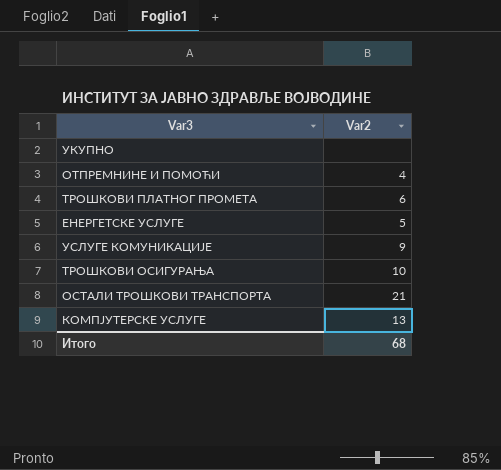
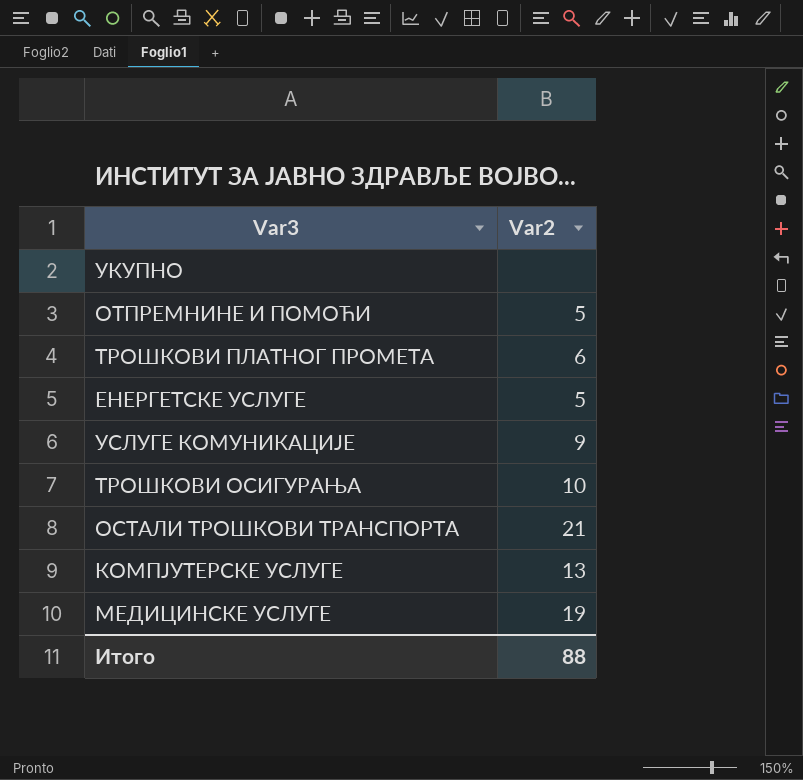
ОТПРЕМНИНЕ И ПОМОЋИ | Var2: 4 -> 5
row МЕДИЦИНСКЕ УСЛУГЕ: none -> 19
Итого | Var2: 68 -> 88

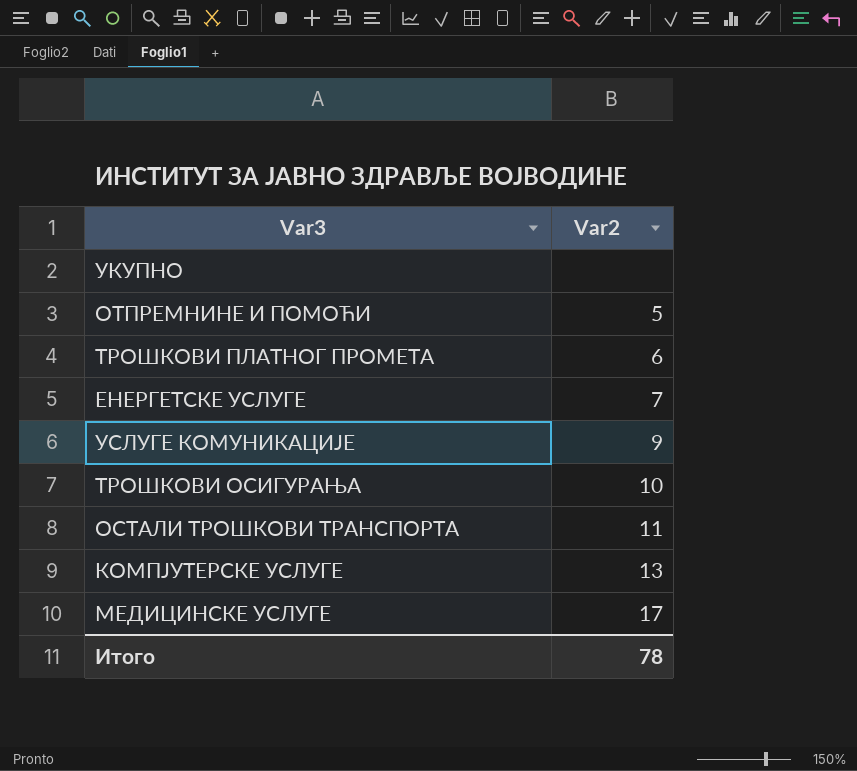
ЕНЕРГЕТСКЕ УСЛУГЕ | Var2: 5 -> 7
ОСТАЛИ ТРОШКОВИ ТРАНСПОРТА | Var2: 21 -> 11
МЕДИЦИНСКЕ УСЛУГЕ | Var2: 19 -> 17
Итого | Var2: 88 -> 78

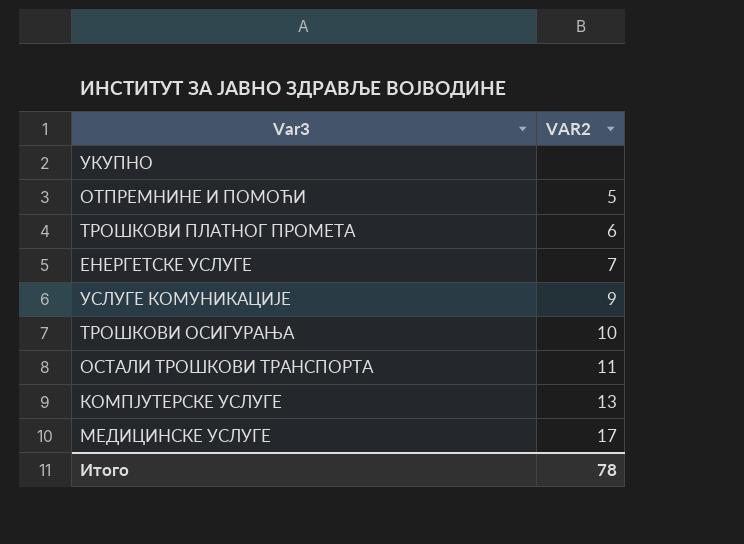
column name: Var2 -> VAR2

